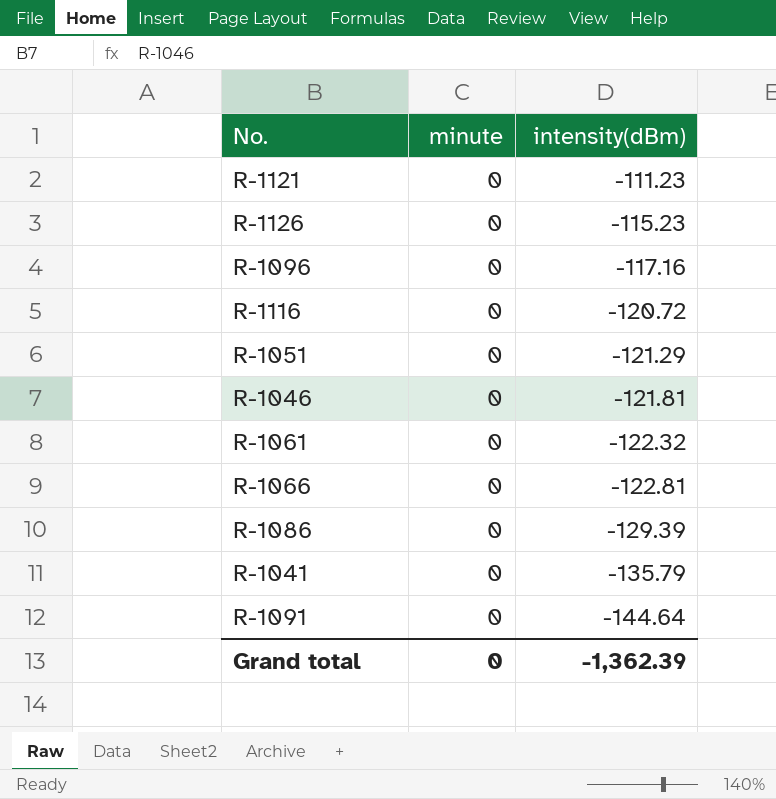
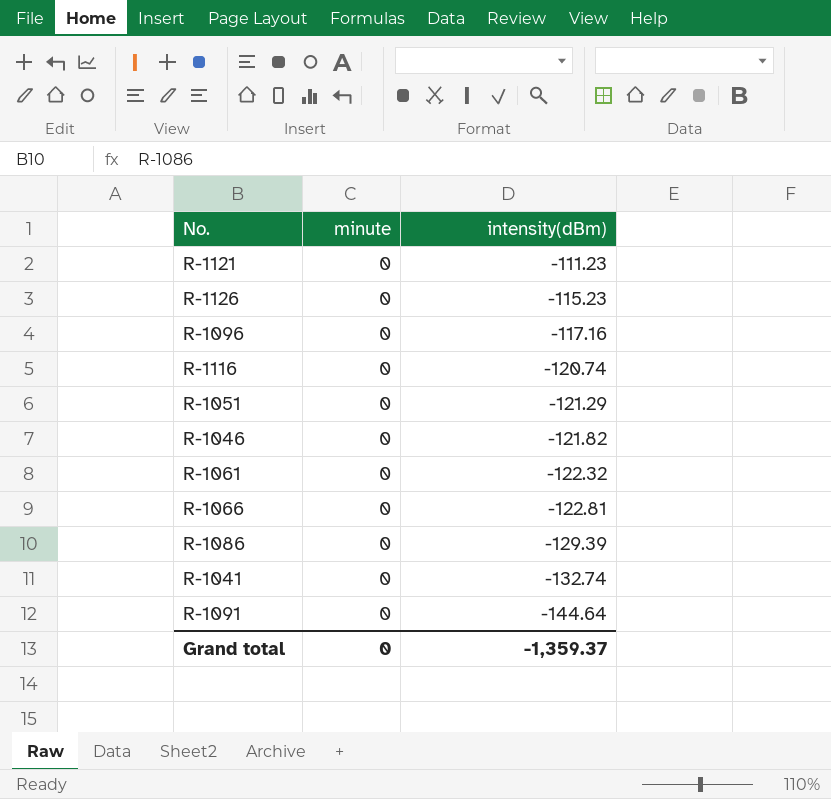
R-1116 | intensity(dBm): -120.72 -> -120.74
R-1046 | intensity(dBm): -121.81 -> -121.82
R-1041 | intensity(dBm): -135.79 -> -132.74
Grand total | intensity(dBm): -1,362.39 -> -1,359.37

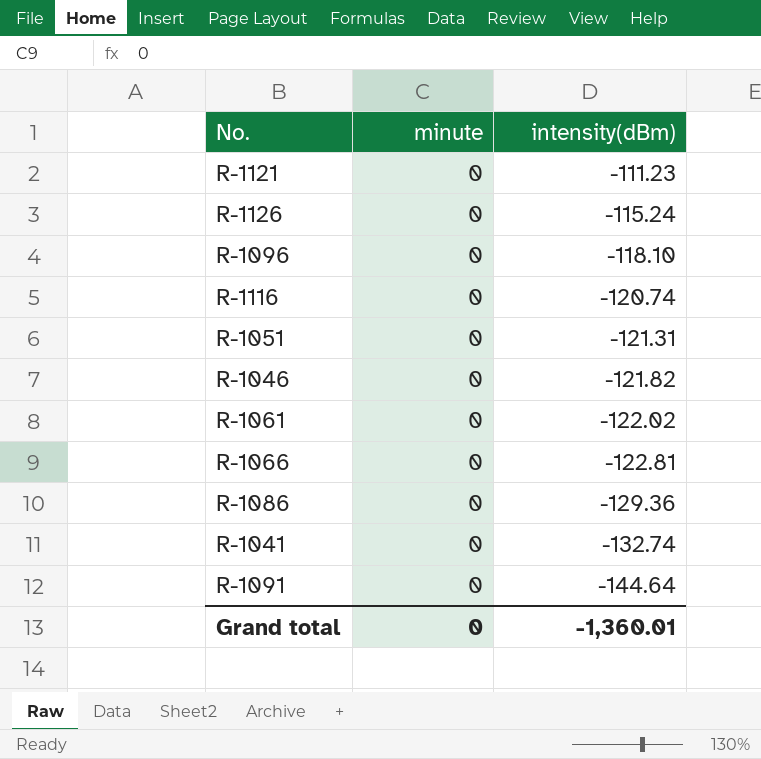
R-1126 | intensity(dBm): -115.23 -> -115.24
R-1096 | intensity(dBm): -117.16 -> -118.10
R-1051 | intensity(dBm): -121.29 -> -121.31
R-1061 | intensity(dBm): -122.32 -> -122.02
R-1086 | intensity(dBm): -129.39 -> -129.36
Grand total | intensity(dBm): -1,359.37 -> -1,360.01

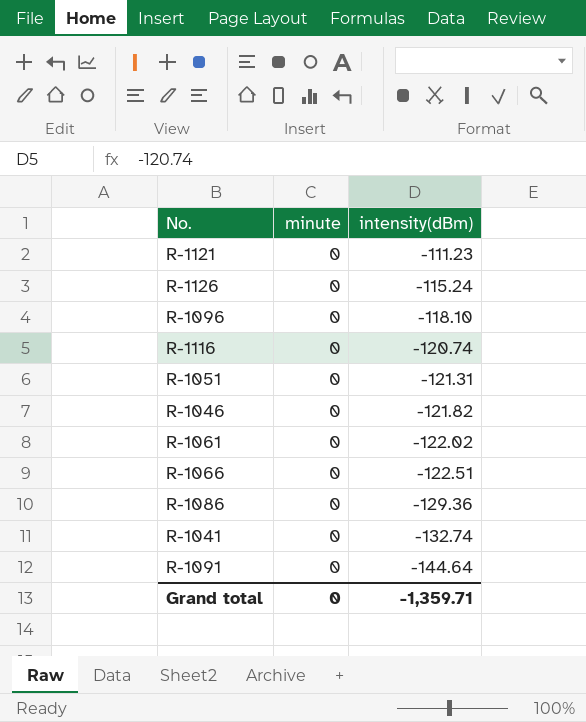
R-1066 | intensity(dBm): -122.81 -> -122.51
Grand total | intensity(dBm): -1,360.01 -> -1,359.71

